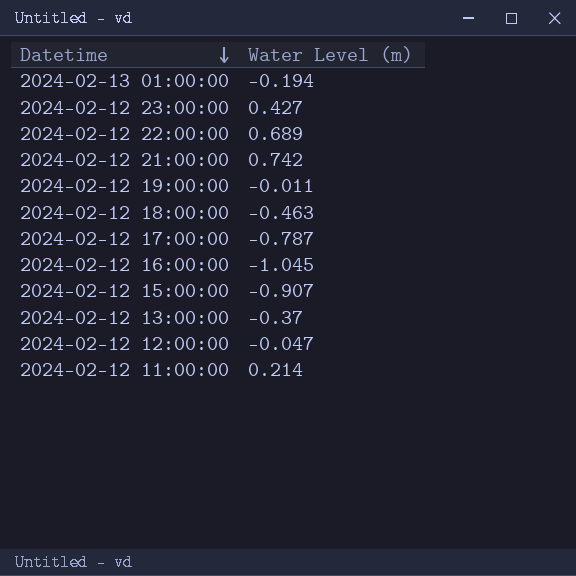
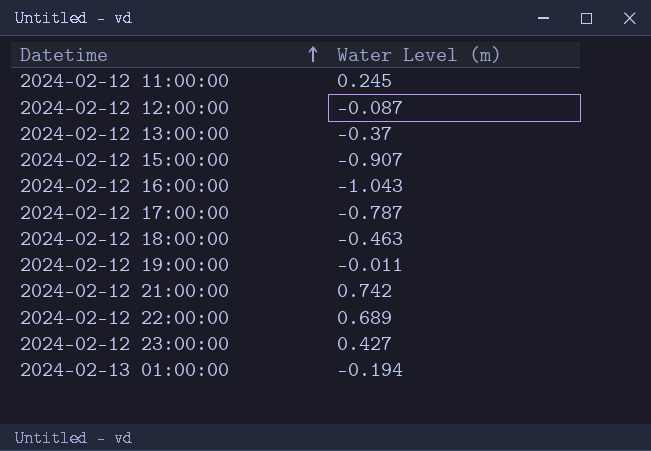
row order: Datetime descending -> Datetime ascending
2024-02-12 11:00:00 | Water Level (m): 0.214 -> 0.245
2024-02-12 12:00:00 | Water Level (m): -0.047 -> -0.087
2024-02-12 16:00:00 | Water Level (m): -1.045 -> -1.043

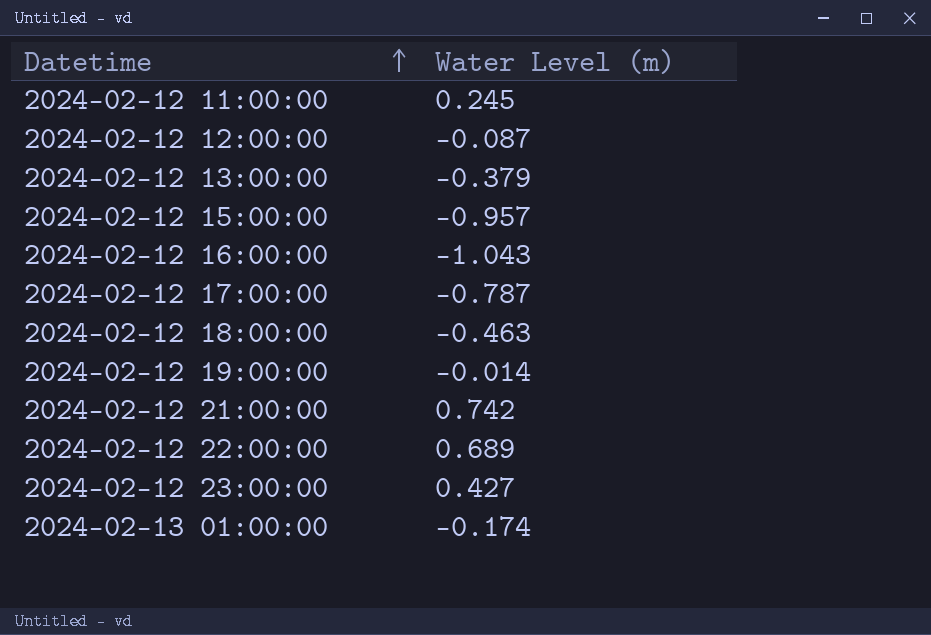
2024-02-12 13:00:00 | Water Level (m): -0.37 -> -0.379
2024-02-12 15:00:00 | Water Level (m): -0.907 -> -0.957
2024-02-12 19:00:00 | Water Level (m): -0.011 -> -0.014
2024-02-13 01:00:00 | Water Level (m): -0.194 -> -0.174

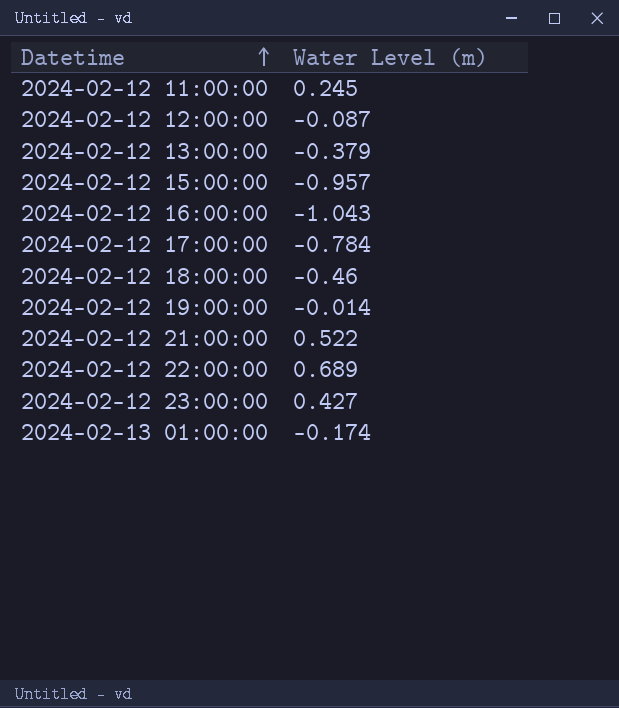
2024-02-12 17:00:00 | Water Level (m): -0.787 -> -0.784
2024-02-12 18:00:00 | Water Level (m): -0.463 -> -0.46
2024-02-12 21:00:00 | Water Level (m): 0.742 -> 0.522

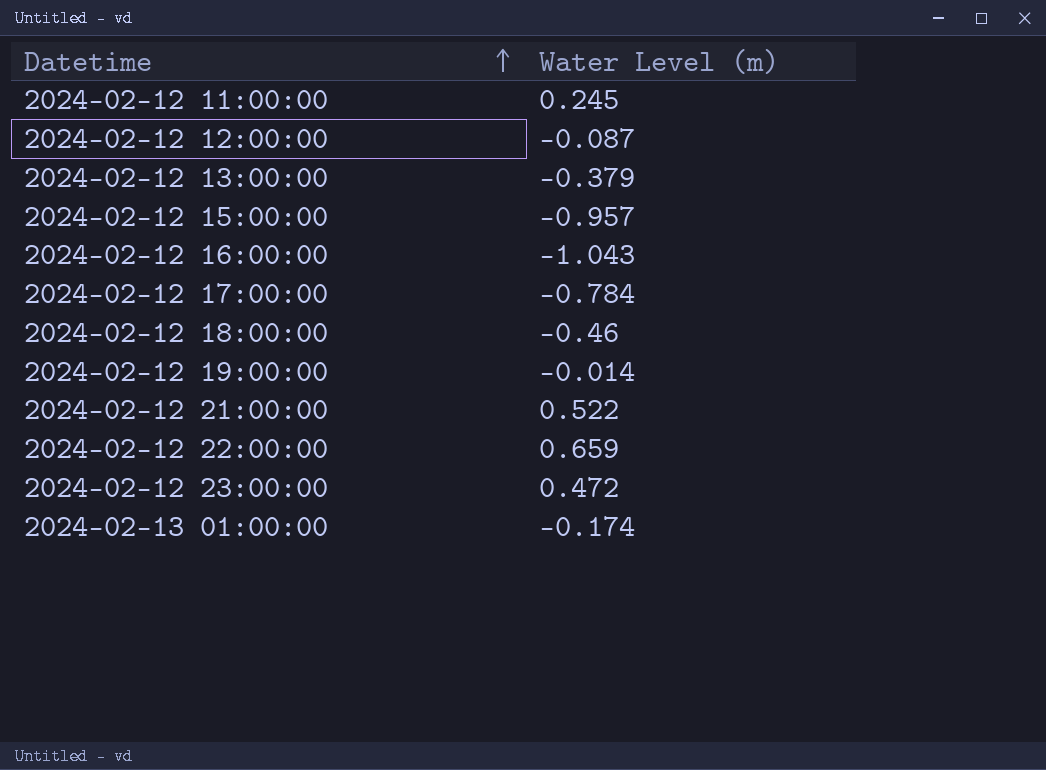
2024-02-12 22:00:00 | Water Level (m): 0.689 -> 0.659
2024-02-12 23:00:00 | Water Level (m): 0.427 -> 0.472

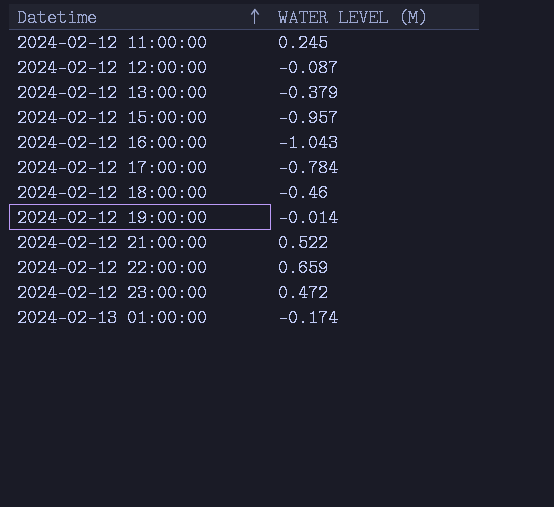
column name: Water Level (m) -> WATER LEVEL (M)

